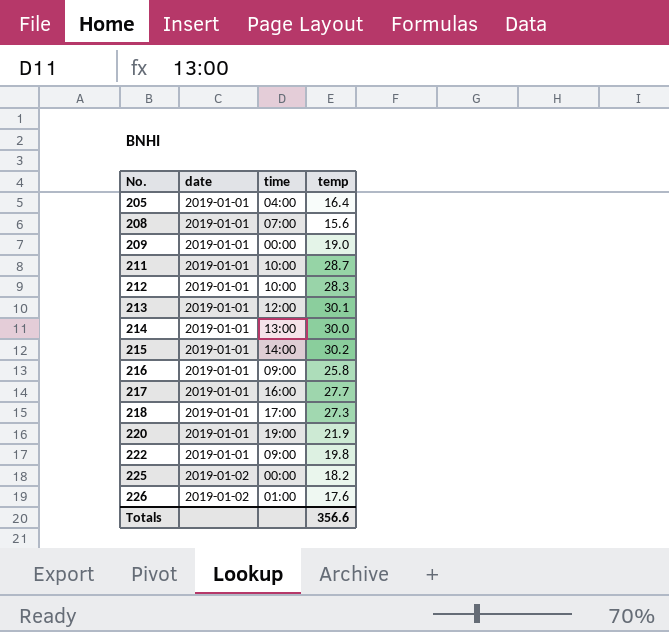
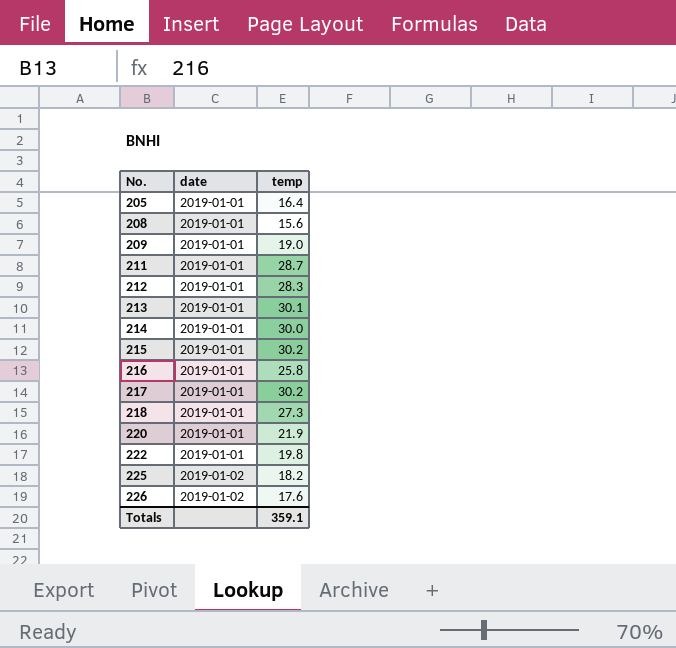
column time | position: 3 -> none
217 | temp: 27.7 -> 30.2
Totals | temp: 356.6 -> 359.1

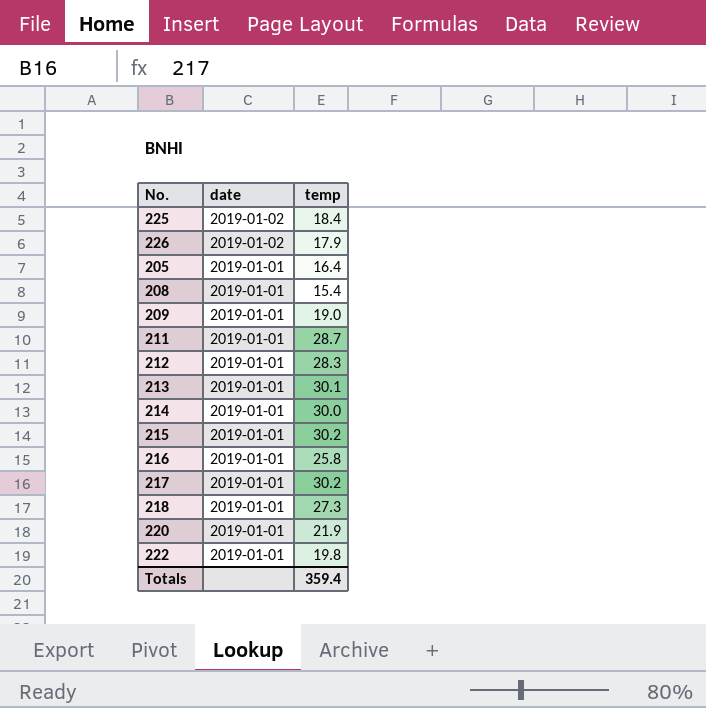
row order: No. ascending -> date descending
225 | temp: 18.2 -> 18.4
226 | temp: 17.6 -> 17.9
208 | temp: 15.6 -> 15.4
Totals | temp: 359.1 -> 359.4

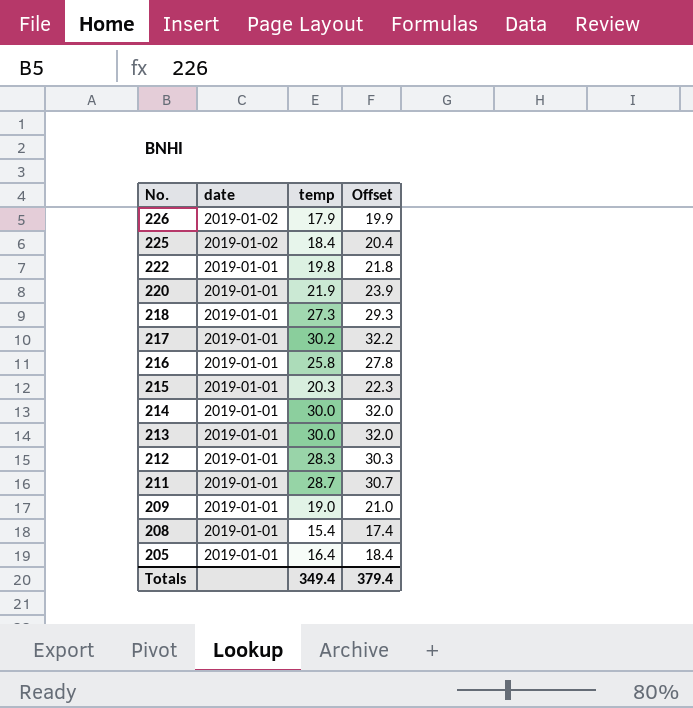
row order: date descending -> No. descending
column Offset | formula: none -> [temp] + 2
215 | temp: 30.2 -> 20.3
213 | temp: 30.1 -> 30.0
Totals | temp: 359.4 -> 349.4

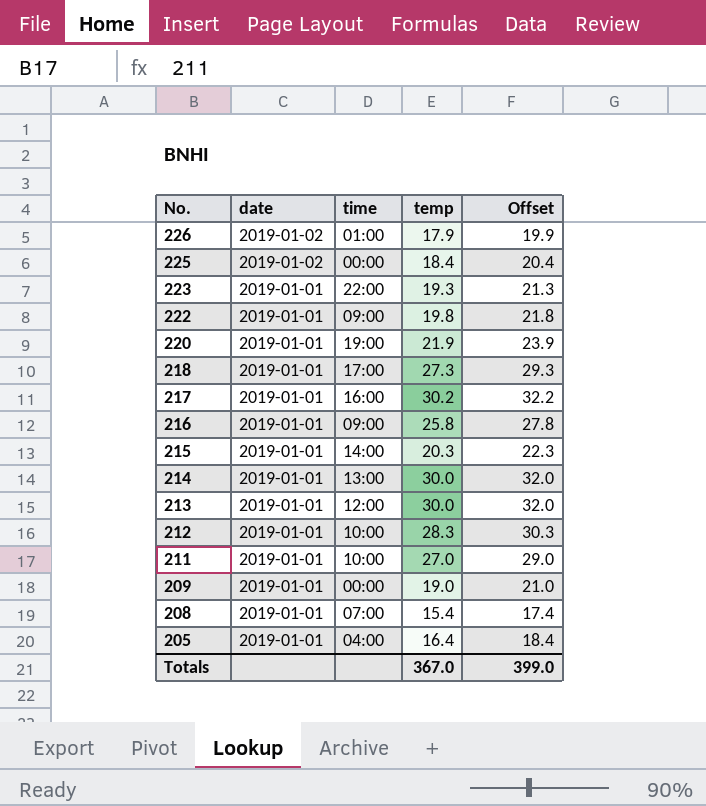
column time | position: none -> 3
row 223: none -> 2019-01-01 | 22:00 | 19.3 | 21.3
211 | temp: 28.7 -> 27.0
211 | Offset: 30.7 -> 29.0
Totals | temp: 349.4 -> 367.0
Totals | Offset: 379.4 -> 399.0

